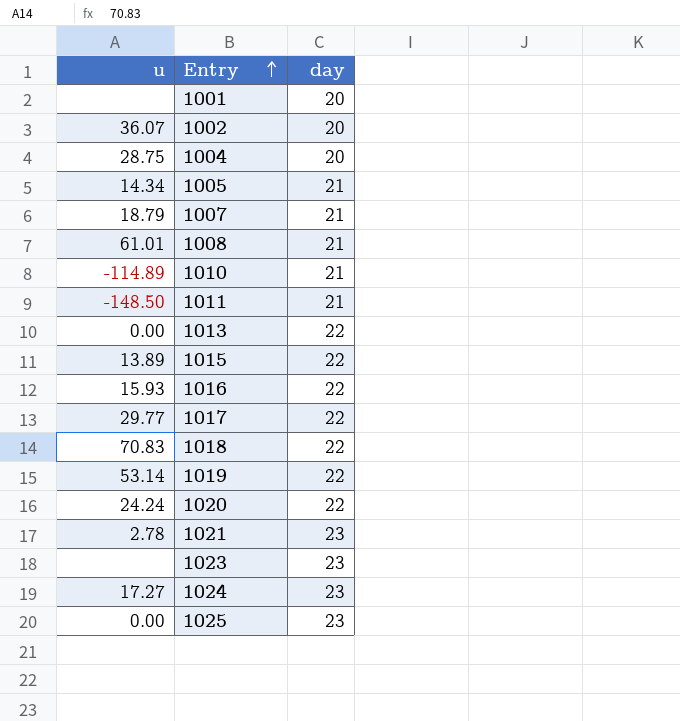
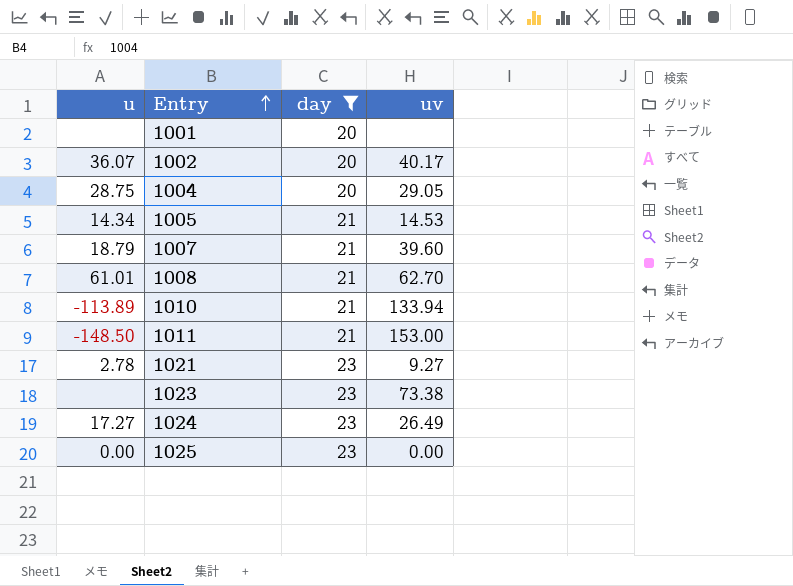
filter: none -> day != 22
column uv | position: none -> 4
1010 | u: -114.89 -> -113.89

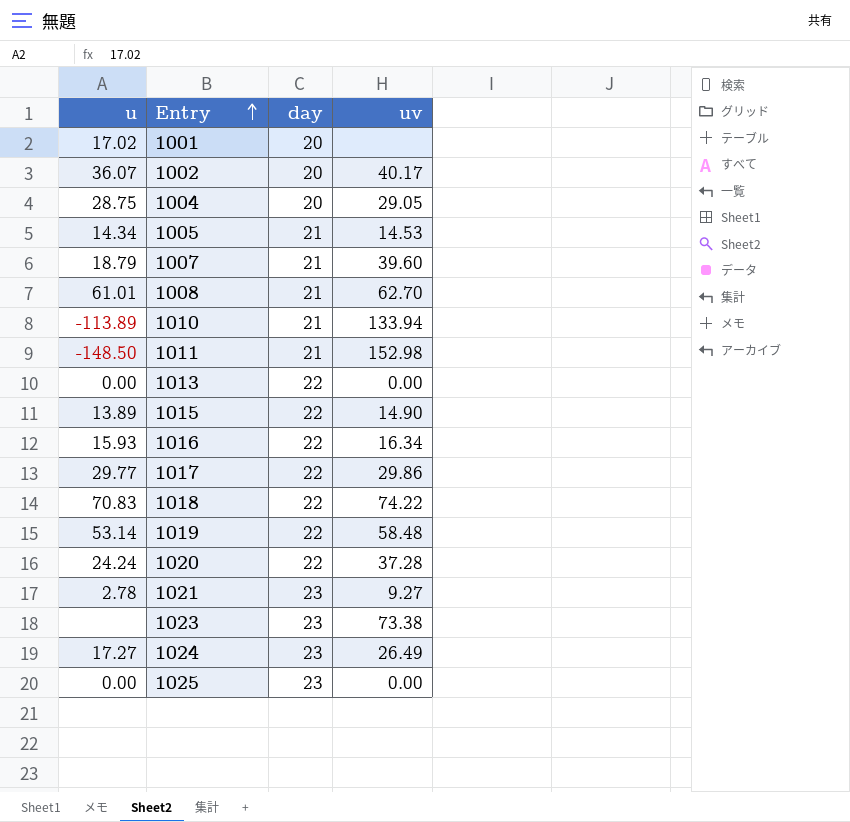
filter: day != 22 -> none
1001 | u: none -> 17.02
1011 | uv: 153.00 -> 152.98

